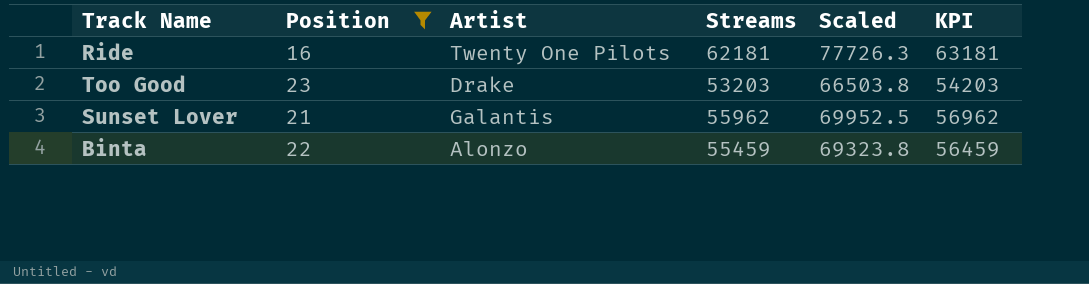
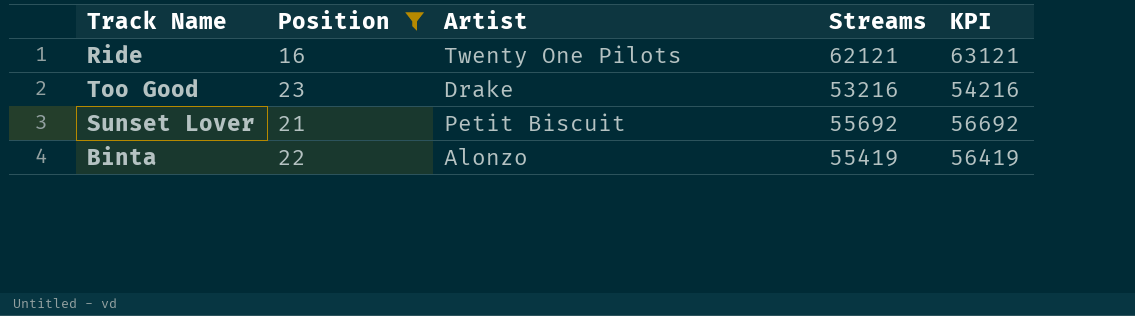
column Scaled | formula: [Streams] * 1.25 -> none
Ride | Streams: 62181 -> 62121
Ride | KPI: 63181 -> 63121
Too Good | Streams: 53203 -> 53216
Too Good | KPI: 54203 -> 54216
Sunset Lover | Artist: Galantis -> Petit Biscuit
Sunset Lover | Streams: 55962 -> 55692
Sunset Lover | KPI: 56962 -> 56692
Binta | Streams: 55459 -> 55419
Binta | KPI: 56459 -> 56419

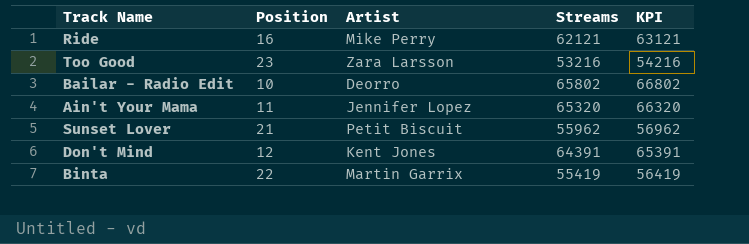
filter: Position >= 16 -> none
Ride | Artist: Twenty One Pilots -> Mike Perry
Too Good | Artist: Drake -> Zara Larsson
Sunset Lover | Streams: 55692 -> 55962
Sunset Lover | KPI: 56692 -> 56962
Binta | Artist: Alonzo -> Martin Garrix

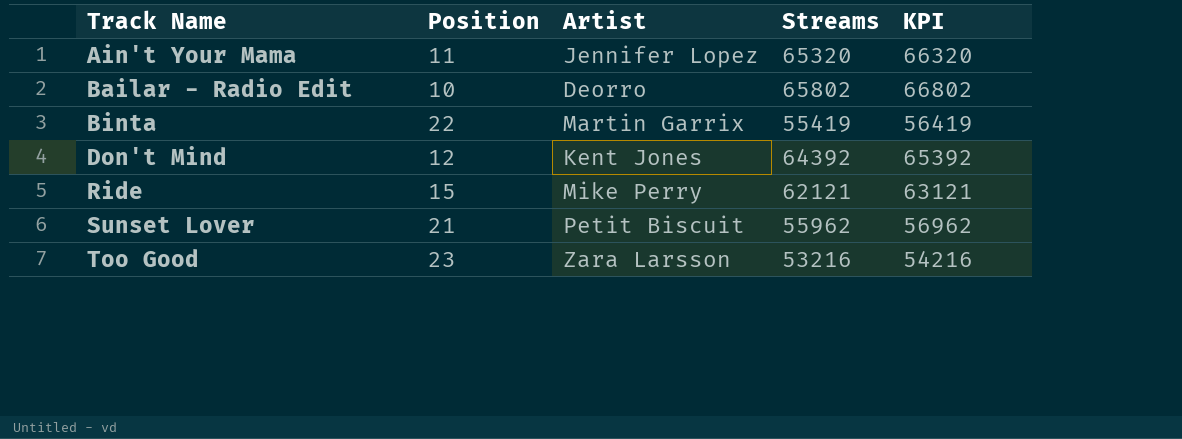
row order: none -> Track Name ascending
Don't Mind | Streams: 64391 -> 64392
Don't Mind | KPI: 65391 -> 65392
Ride | Position: 16 -> 15

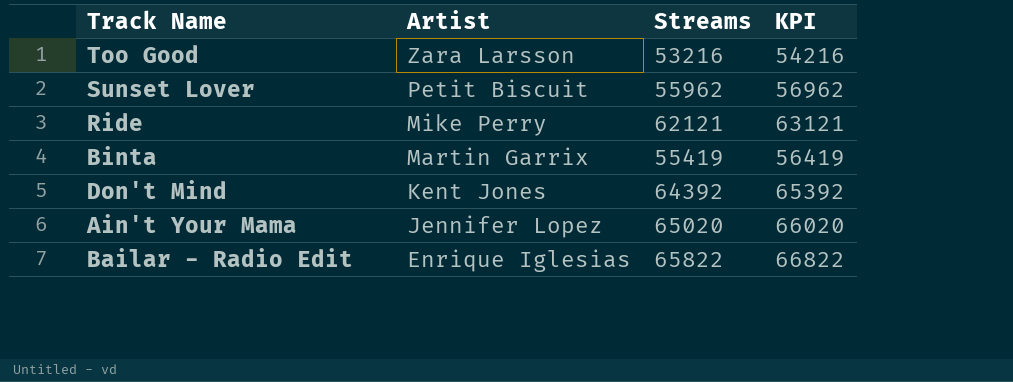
row order: Track Name ascending -> Artist descending
column Position | position: 2 -> none
Ain't Your Mama | Streams: 65320 -> 65020
Ain't Your Mama | KPI: 66320 -> 66020
Bailar - Radio Edit | Artist: Deorro -> Enrique Iglesias
Bailar - Radio Edit | Streams: 65802 -> 65822
Bailar - Radio Edit | KPI: 66802 -> 66822

